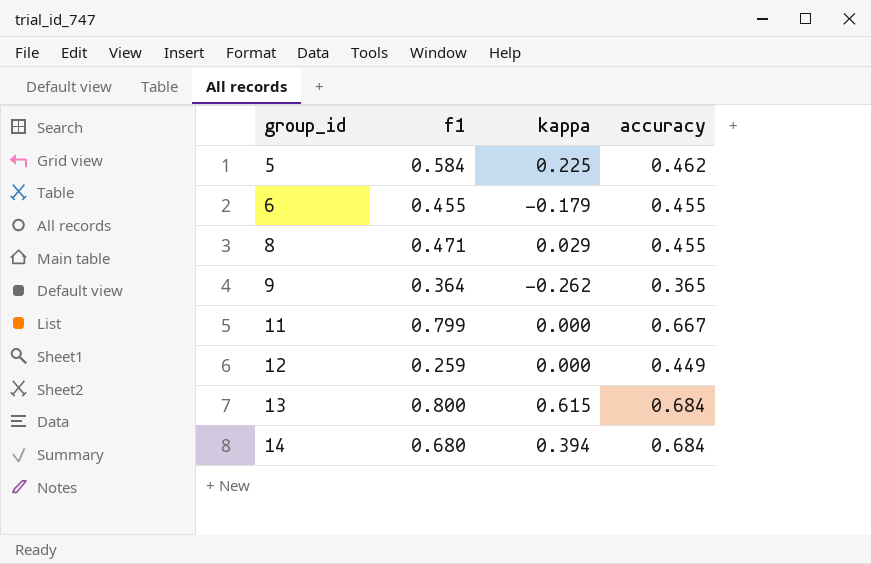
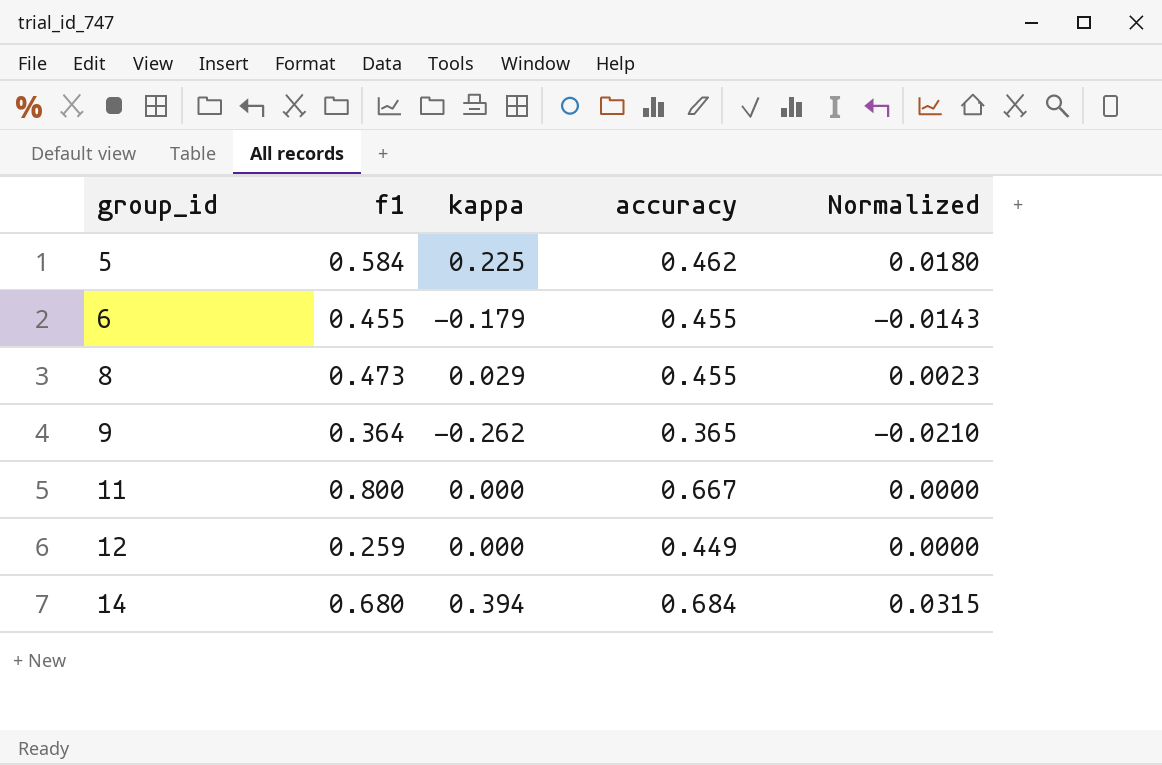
column Normalized | formula: none -> [kappa] * 0.08
row 13: 0.800 | 0.615 | 0.684 -> none
8 | f1: 0.471 -> 0.473
11 | f1: 0.799 -> 0.800

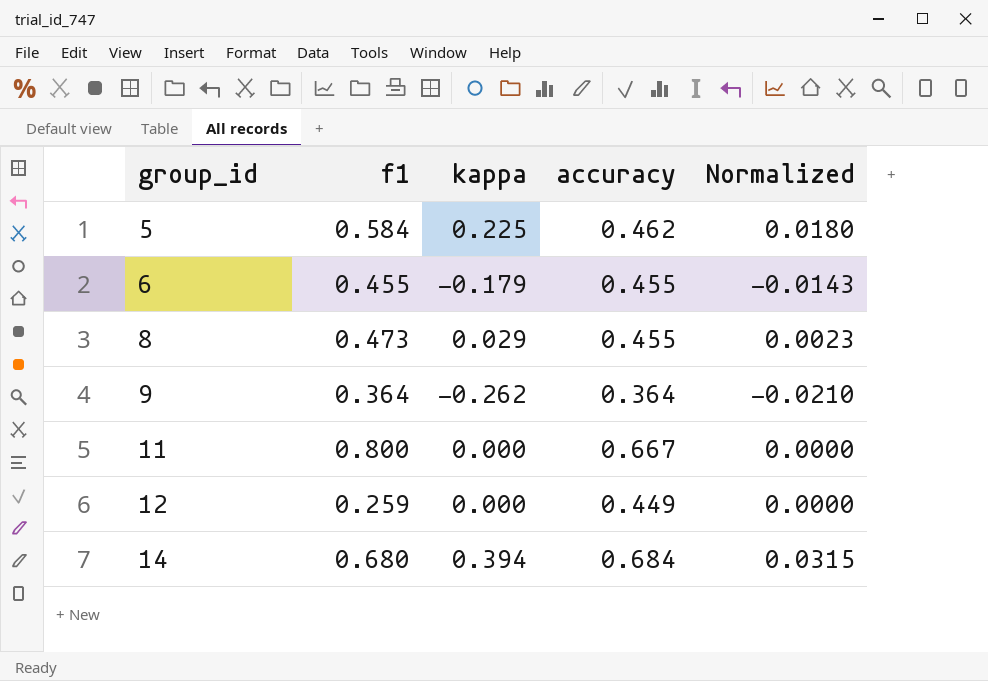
9 | accuracy: 0.365 -> 0.364

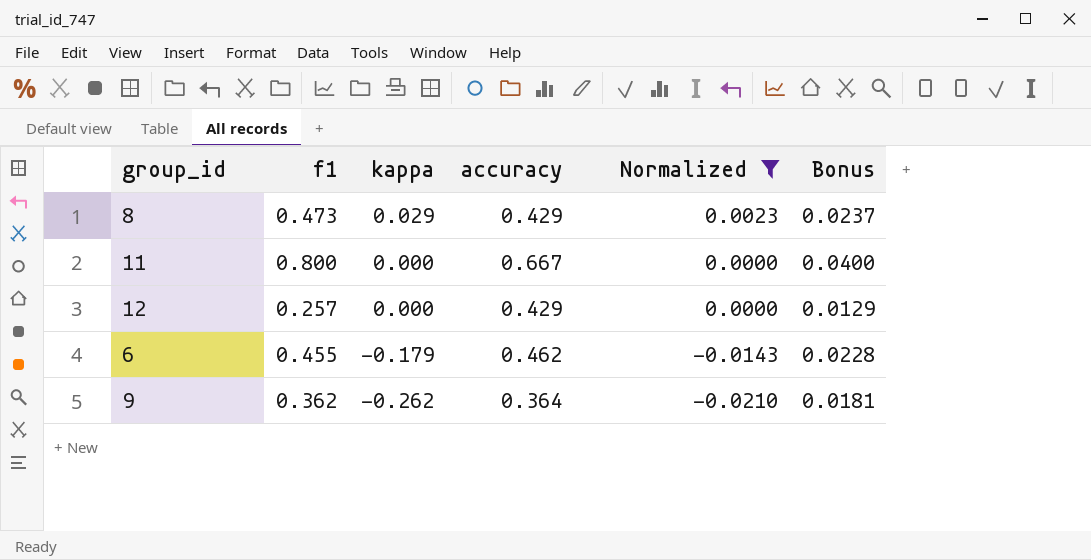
filter: none -> Normalized <= 0.0023
row order: group_id ascending -> kappa descending
column Bonus | formula: none -> [f1] * 0.05
8 | accuracy: 0.455 -> 0.429
12 | f1: 0.259 -> 0.257
12 | accuracy: 0.449 -> 0.429
6 | accuracy: 0.455 -> 0.462
9 | f1: 0.364 -> 0.362

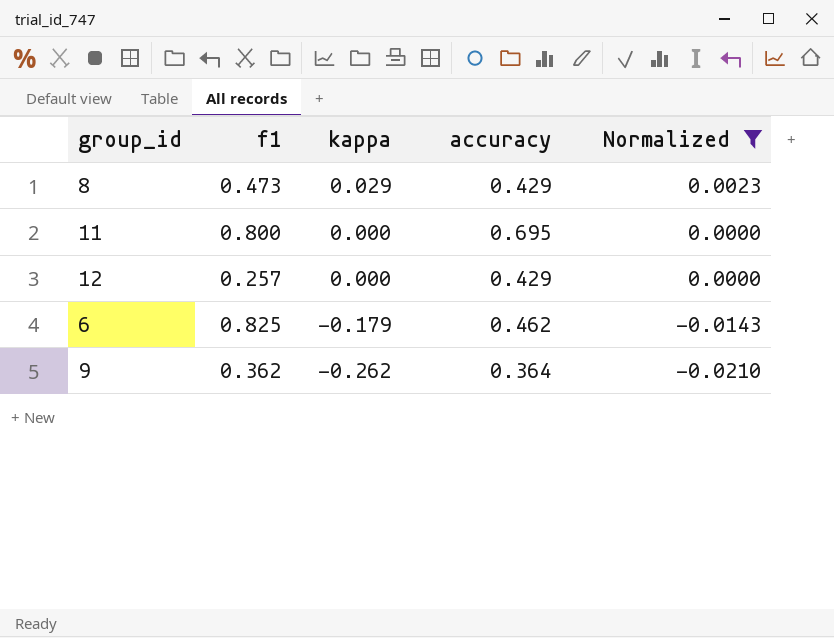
column Bonus | formula: [f1] * 0.05 -> none
11 | accuracy: 0.667 -> 0.695
6 | f1: 0.455 -> 0.825

